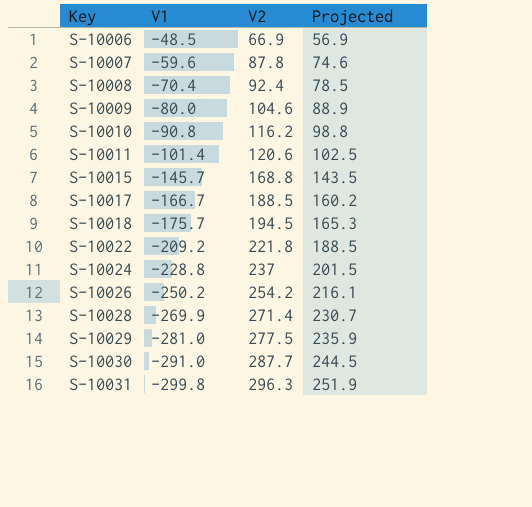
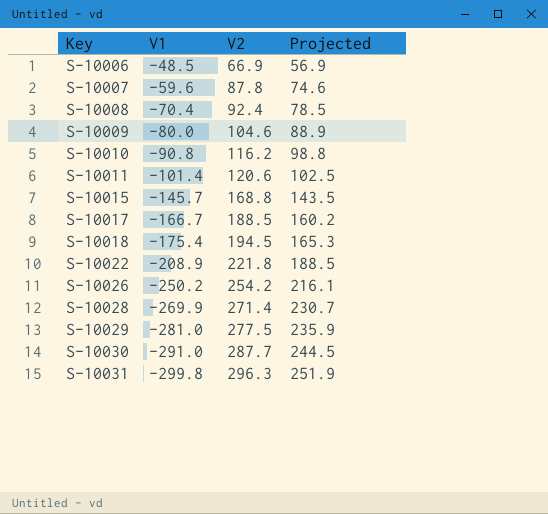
row S-10024: -228.8 | 237 | 201.5 -> none
S-10018 | V1: -175.7 -> -175.4
S-10022 | V1: -209.2 -> -208.9

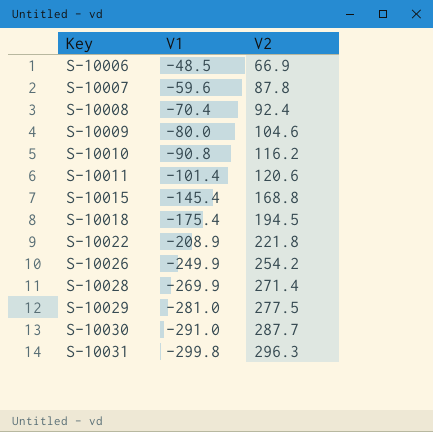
column Projected | formula: [V2] * 0.85 -> none
row S-10017: -166.7 | 188.5 | 160.2 -> none
S-10015 | V1: -145.7 -> -145.4
S-10026 | V1: -250.2 -> -249.9

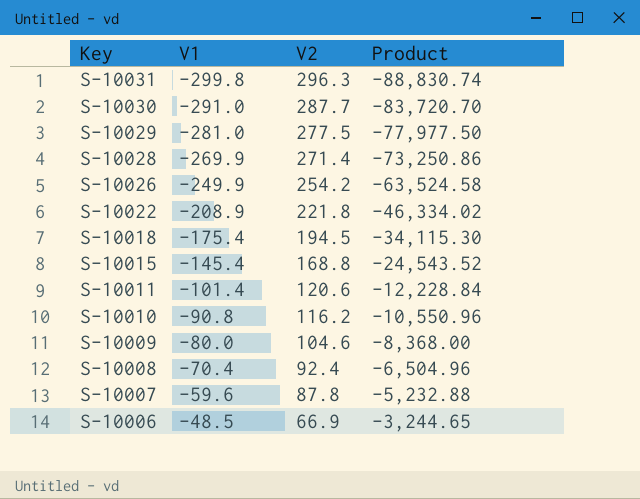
row order: Key ascending -> Key descending
column Product | formula: none -> [V1] * [V2]

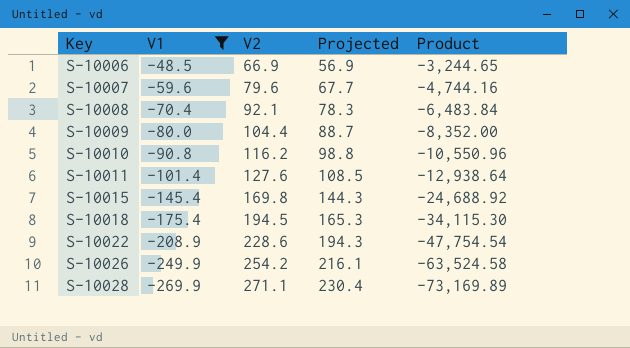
filter: none -> V1 >= -269.9
row order: Key descending -> Key ascending
column Projected | formula: none -> [V2] * 0.85
S-10007 | V2: 87.8 -> 79.6
S-10007 | Product: -5,232.88 -> -4,744.16
S-10008 | V2: 92.4 -> 92.1
S-10008 | Product: -6,504.96 -> -6,483.84
S-10009 | V2: 104.6 -> 104.4
S-10009 | Product: -8,368.00 -> -8,352.00
S-10011 | V2: 120.6 -> 127.6
S-10011 | Product: -12,228.84 -> -12,938.64
S-10015 | V2: 168.8 -> 169.8
S-10015 | Product: -24,543.52 -> -24,688.92
S-10022 | V2: 221.8 -> 228.6
S-10022 | Product: -46,334.02 -> -47,754.54
S-10028 | V2: 271.4 -> 271.1
S-10028 | Product: -73,250.86 -> -73,169.89

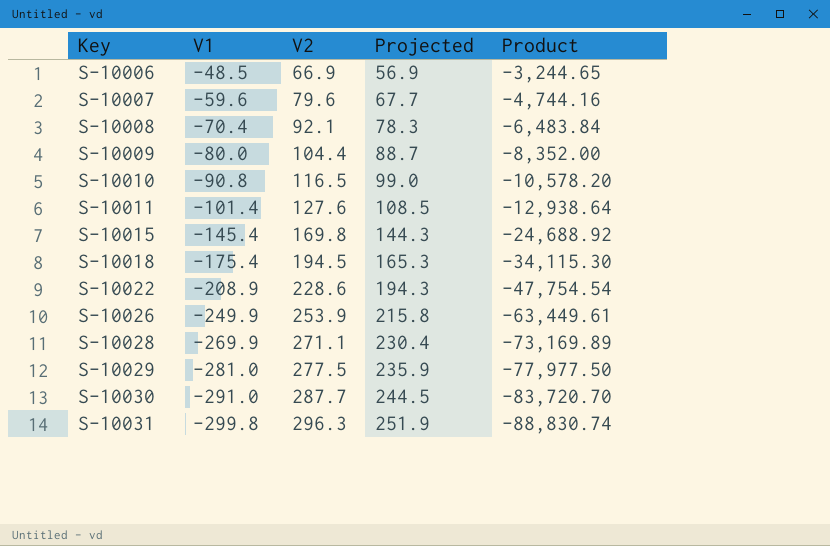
filter: V1 >= -269.9 -> none
S-10010 | V2: 116.2 -> 116.5
S-10010 | Projected: 98.8 -> 99.0
S-10010 | Product: -10,550.96 -> -10,578.20
S-10026 | V2: 254.2 -> 253.9
S-10026 | Projected: 216.1 -> 215.8
S-10026 | Product: -63,524.58 -> -63,449.61

